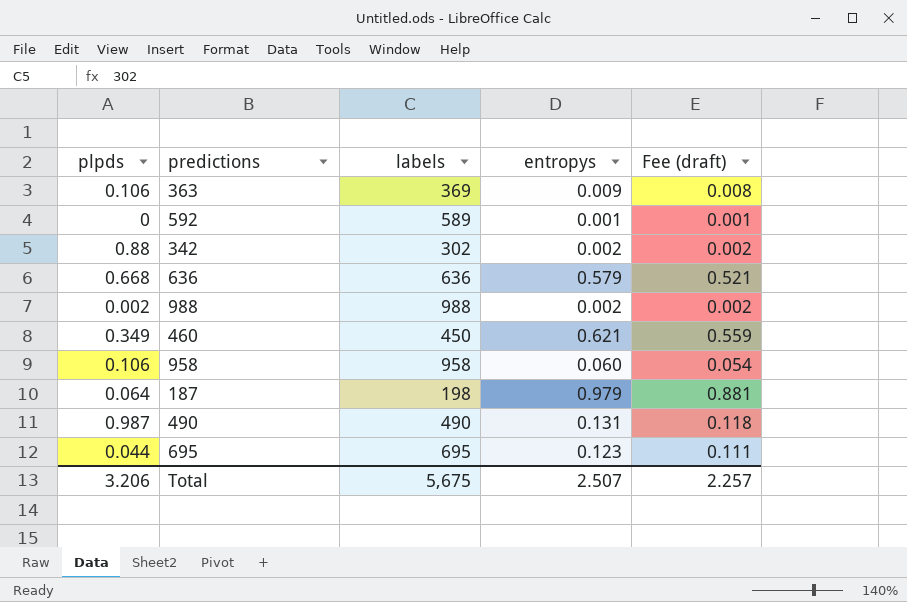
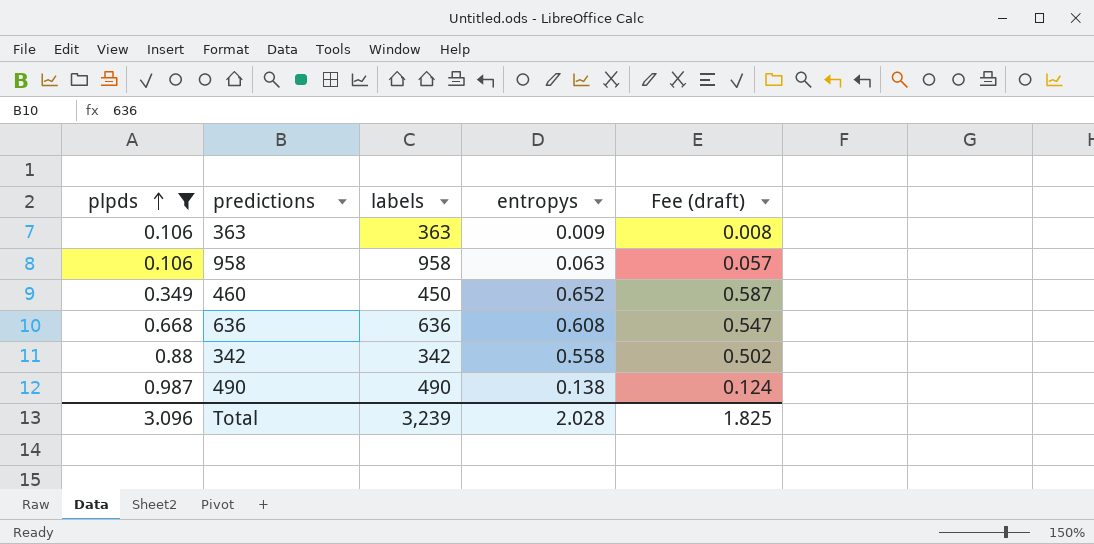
filter: none -> plpds >= 0.106
row order: none -> plpds ascending
363 | labels: 369 -> 363
958 | entropys: 0.060 -> 0.063
958 | Fee (draft): 0.054 -> 0.057
460 | entropys: 0.621 -> 0.652
460 | Fee (draft): 0.559 -> 0.587
636 | entropys: 0.579 -> 0.608
636 | Fee (draft): 0.521 -> 0.547
342 | labels: 302 -> 342
342 | entropys: 0.002 -> 0.558
342 | Fee (draft): 0.002 -> 0.502
490 | entropys: 0.131 -> 0.138
490 | Fee (draft): 0.118 -> 0.124
Total | plpds: 3.206 -> 3.096
Total | labels: 5,675 -> 3,239
Total | entropys: 2.507 -> 2.028
Total | Fee (draft): 2.257 -> 1.825

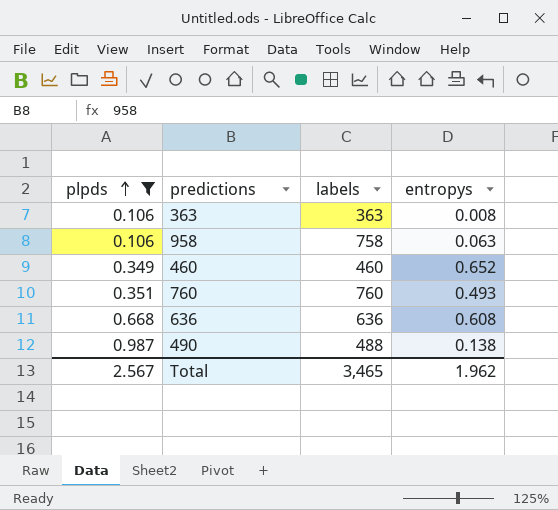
column Fee (draft) | formula: [entropys] * 0.9 -> none
row 342: 0.88 | 342 | 0.558 | 0.502 -> none
363 | entropys: 0.009 -> 0.008
958 | labels: 958 -> 758
460 | labels: 450 -> 460
row 760: none -> 0.351 | 760 | 0.493
490 | labels: 490 -> 488
Total | plpds: 3.096 -> 2.567
Total | labels: 3,239 -> 3,465
Total | entropys: 2.028 -> 1.962

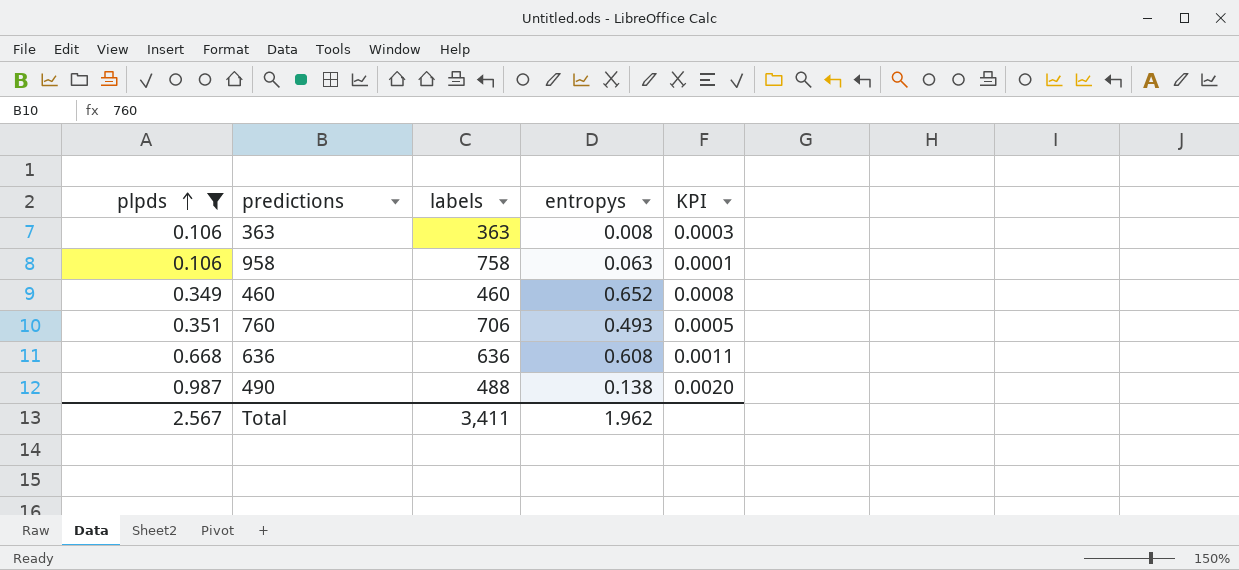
column KPI | formula: none -> [plpds] / [labels]
760 | labels: 760 -> 706
Total | labels: 3,465 -> 3,411

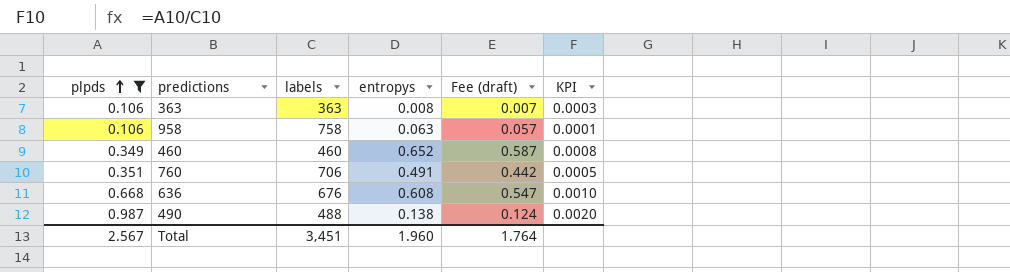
column Fee (draft) | formula: none -> [entropys] * 0.9
760 | entropys: 0.493 -> 0.491
636 | labels: 636 -> 676
636 | KPI: 0.0011 -> 0.0010
Total | labels: 3,411 -> 3,451
Total | entropys: 1.962 -> 1.960

